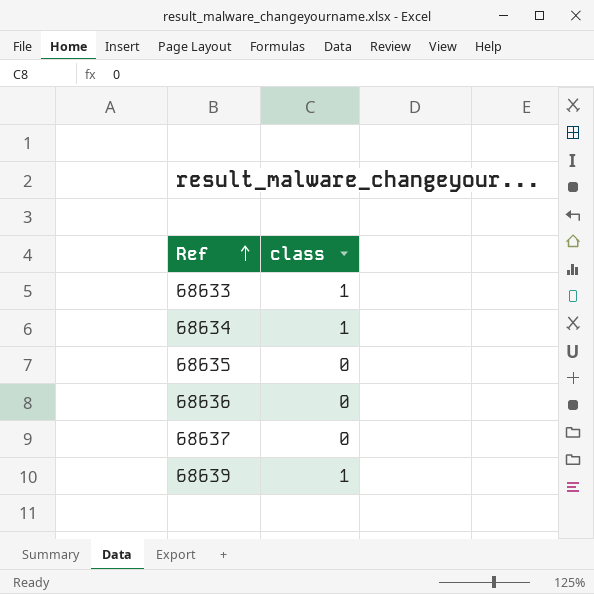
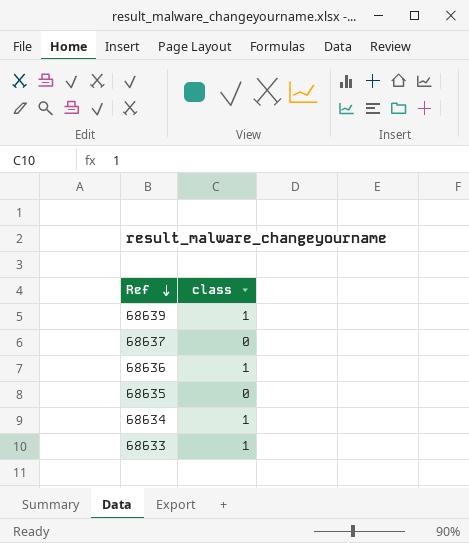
row order: Ref ascending -> Ref descending
68636 | class: 0 -> 1

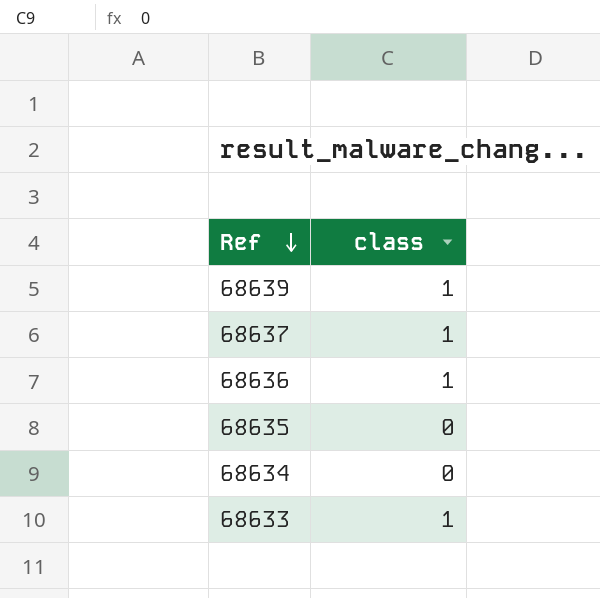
68637 | class: 0 -> 1
68634 | class: 1 -> 0

